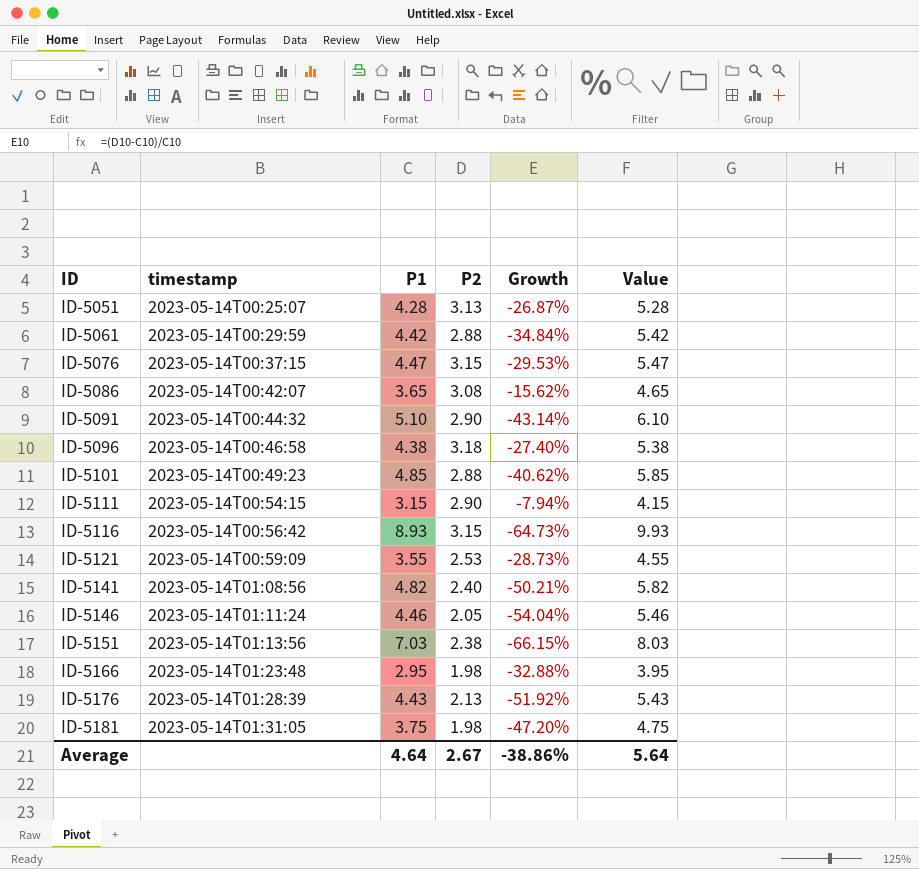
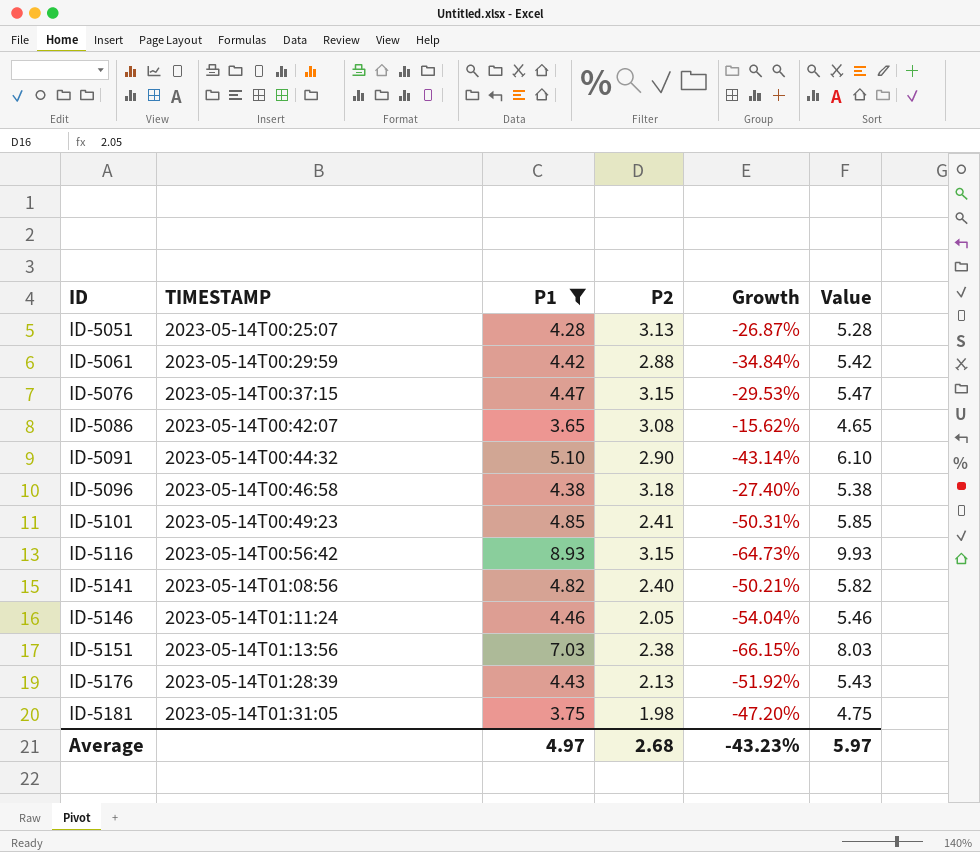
filter: none -> P1 >= 3.65
column name: timestamp -> TIMESTAMP
ID-5101 | P2: 2.88 -> 2.41
ID-5101 | Growth: -40.62% -> -50.31%
Average | P1: 4.64 -> 4.97
Average | P2: 2.67 -> 2.68
Average | Growth: -38.86% -> -43.23%
Average | Value: 5.64 -> 5.97

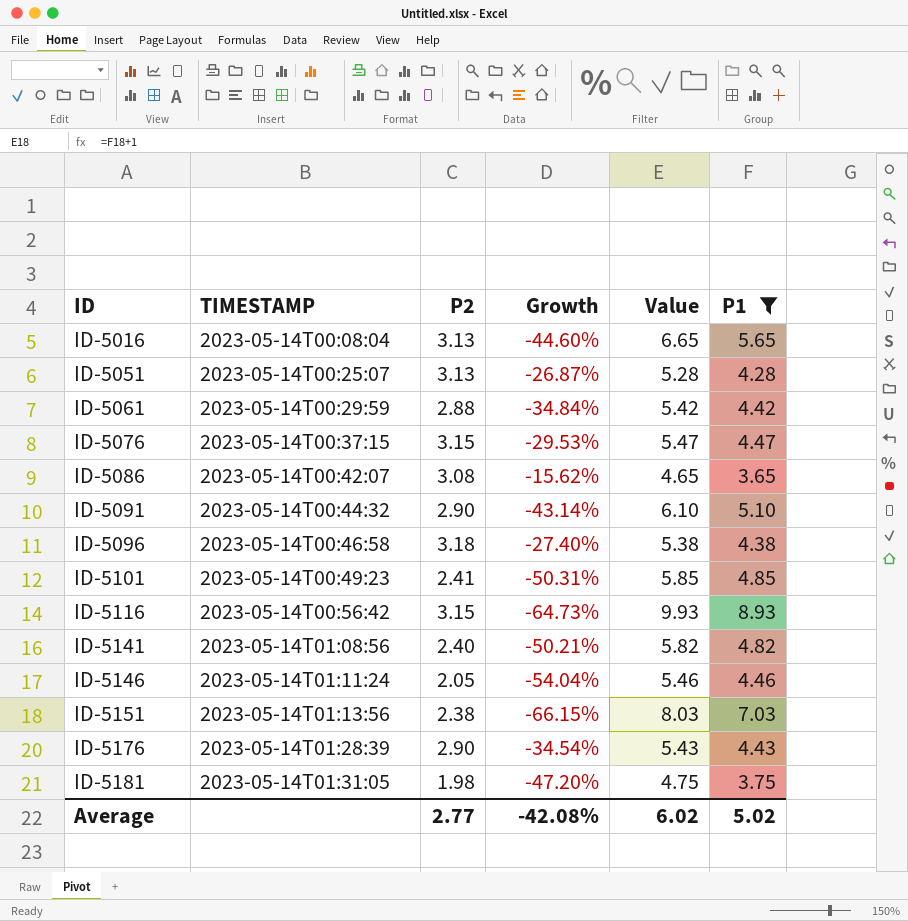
column P1 | position: 3 -> 6
row ID-5016: none -> 2023-05-14T00:08:04 | 3.13 | -44.60% | 6.65 | 5.65
ID-5176 | P2: 2.13 -> 2.90
ID-5176 | Growth: -51.92% -> -34.54%
Average | P2: 2.68 -> 2.77
Average | Growth: -43.23% -> -42.08%
Average | Value: 5.97 -> 6.02
Average | P1: 4.97 -> 5.02

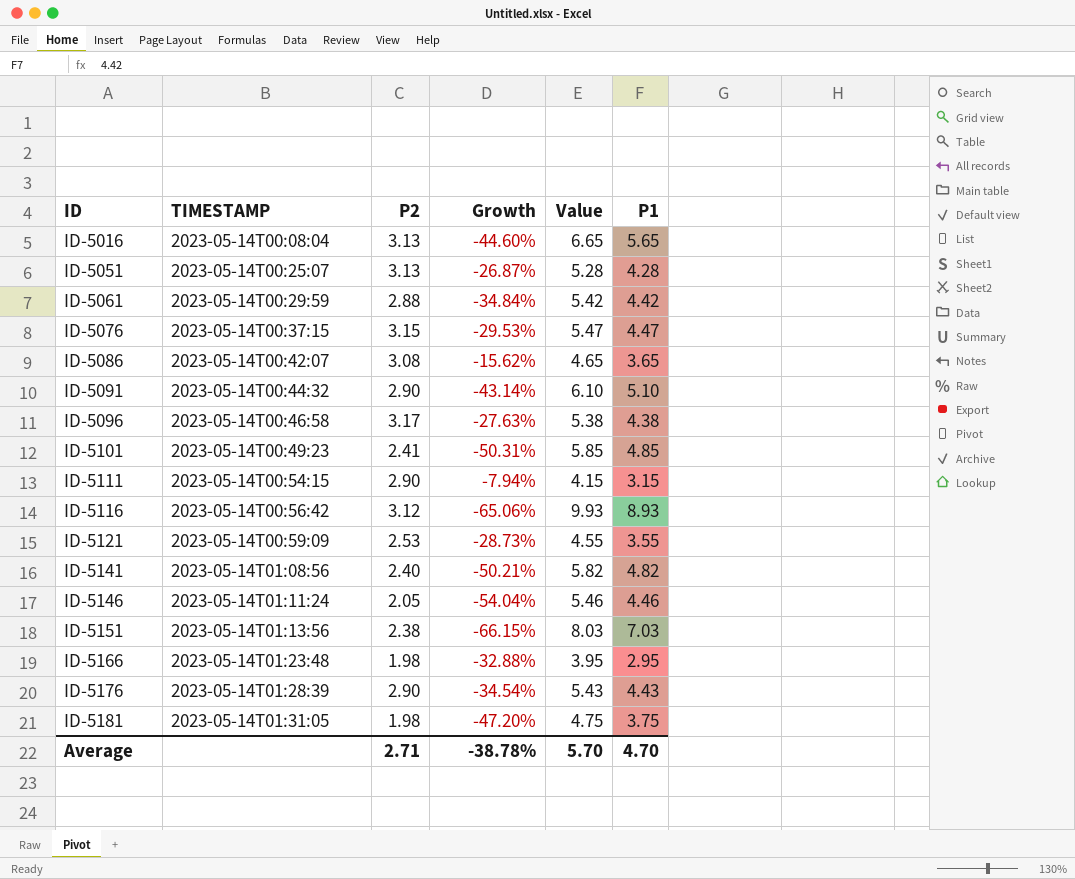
filter: P1 >= 3.65 -> none
ID-5096 | P2: 3.18 -> 3.17
ID-5096 | Growth: -27.40% -> -27.63%
ID-5116 | P2: 3.15 -> 3.12
ID-5116 | Growth: -64.73% -> -65.06%
Average | P2: 2.77 -> 2.71
Average | Growth: -42.08% -> -38.78%
Average | Value: 6.02 -> 5.70
Average | P1: 5.02 -> 4.70

